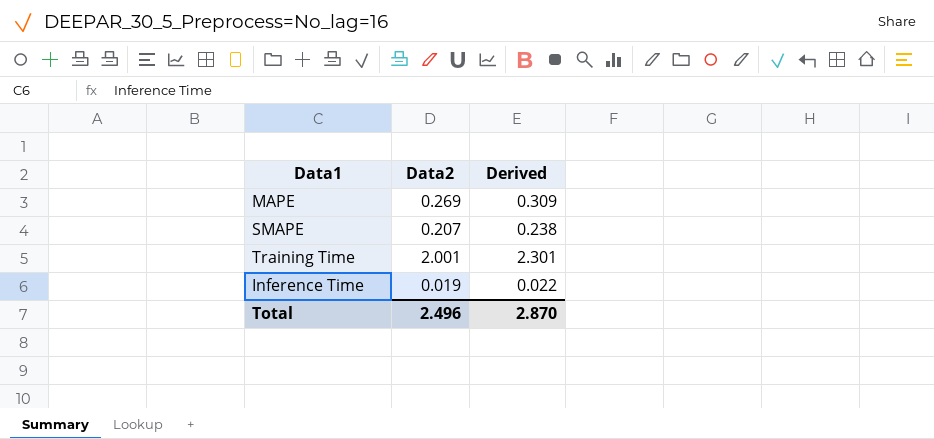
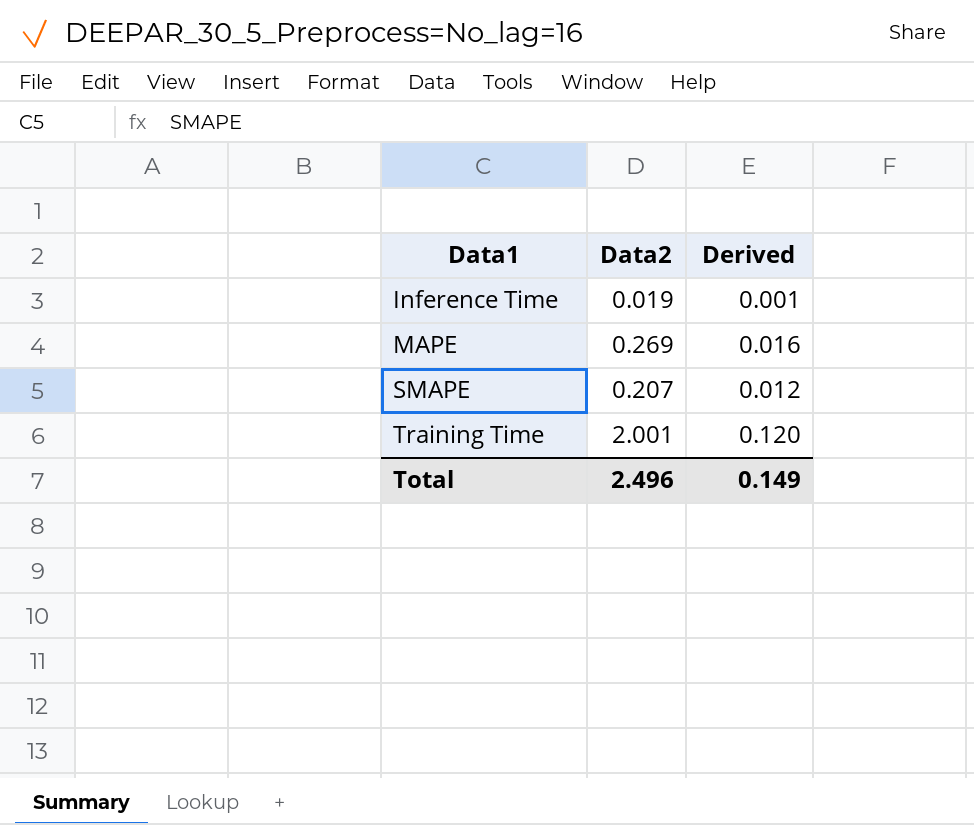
row order: none -> Data1 ascending
column Derived | formula: [Data2] * 1.15 -> [Data2] * 0.06
Total | Derived: 2.870 -> 0.149

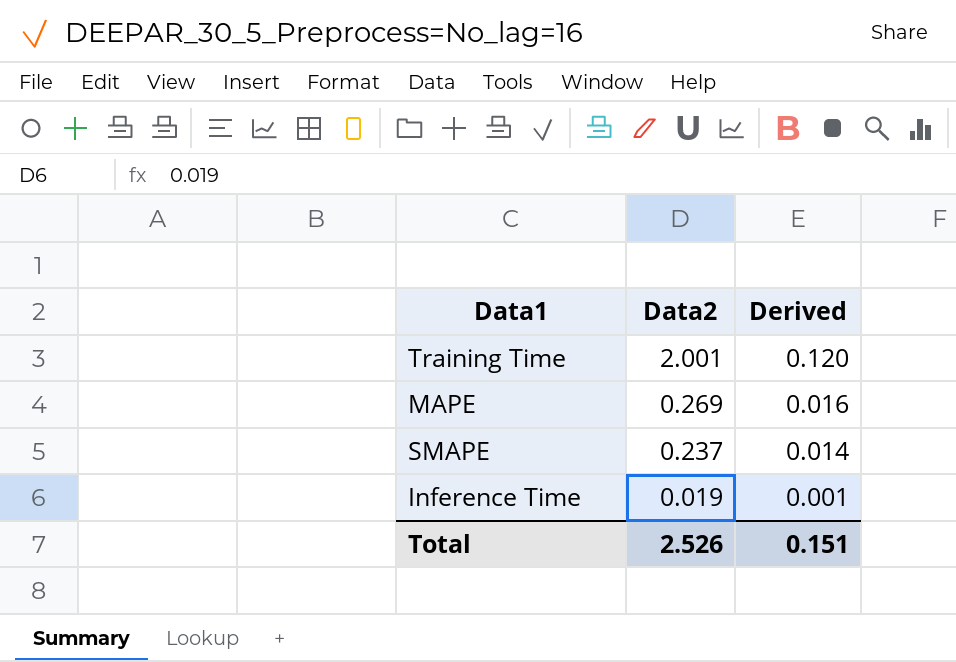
row order: Data1 ascending -> Data2 descending
SMAPE | Data2: 0.207 -> 0.237
SMAPE | Derived: 0.012 -> 0.014
Total | Data2: 2.496 -> 2.526
Total | Derived: 0.149 -> 0.151

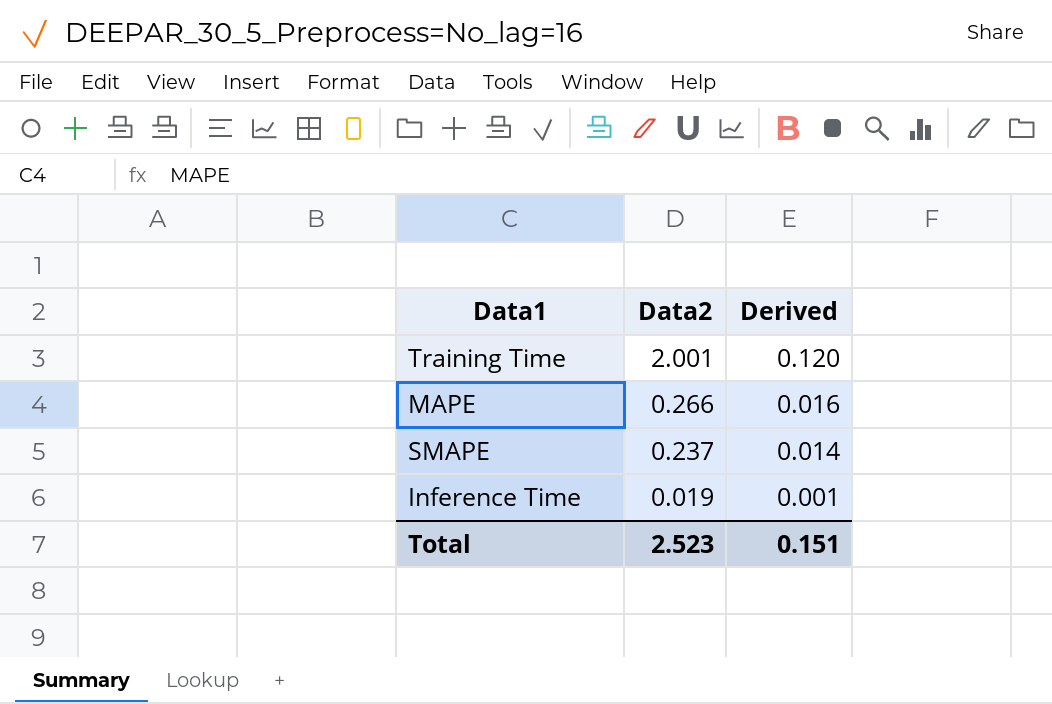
MAPE | Data2: 0.269 -> 0.266
Total | Data2: 2.526 -> 2.523

